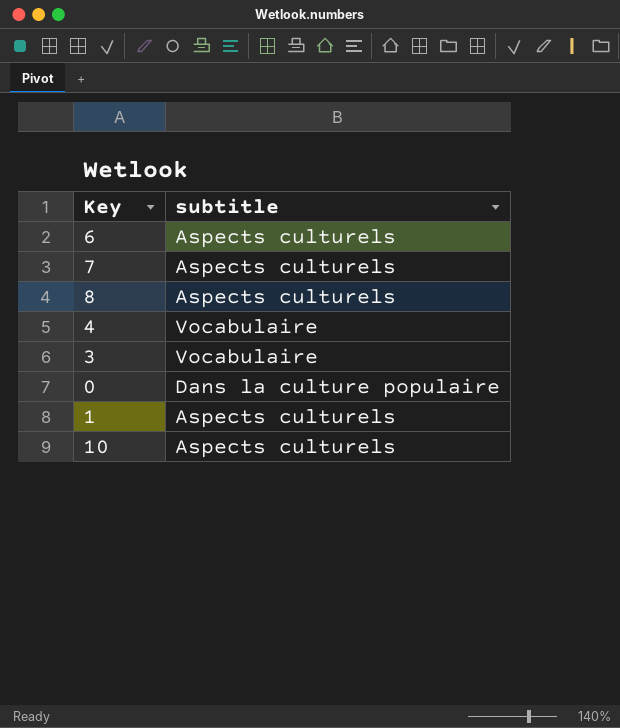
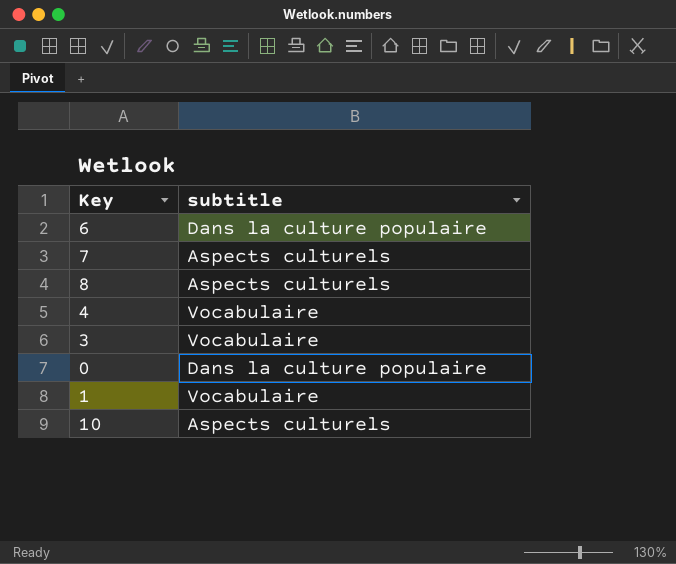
6 | subtitle: Aspects culturels -> Dans la culture populaire
1 | subtitle: Aspects culturels -> Vocabulaire

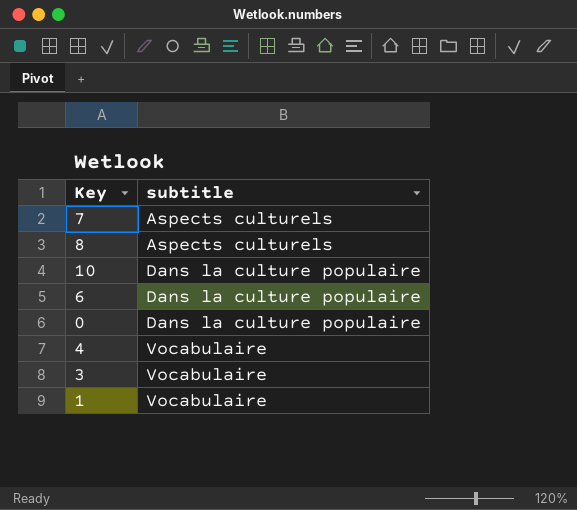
row order: none -> subtitle ascending
10 | subtitle: Aspects culturels -> Dans la culture populaire

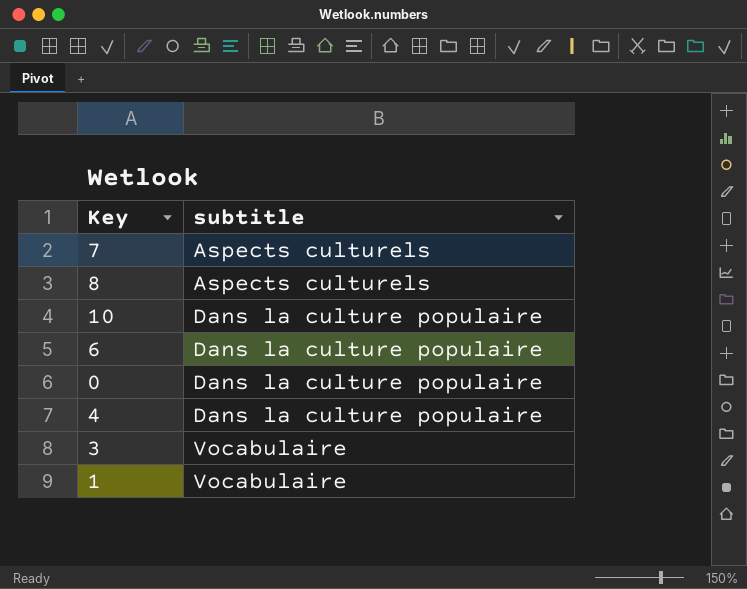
4 | subtitle: Vocabulaire -> Dans la culture populaire

